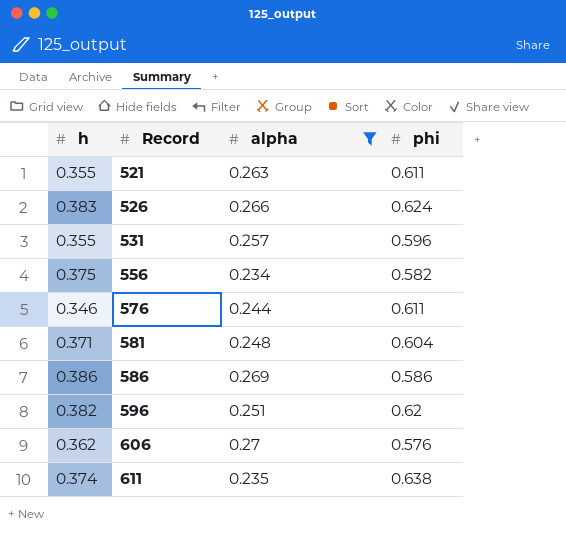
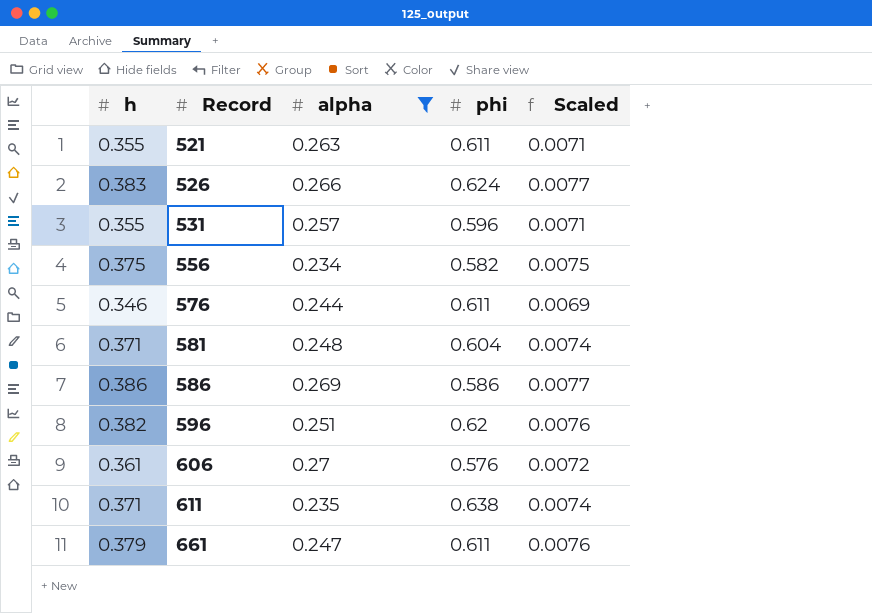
column Scaled | formula: none -> [h] * 0.02
606 | h: 0.362 -> 0.361
611 | h: 0.374 -> 0.371
row 661: none -> 0.379 | 0.247 | 0.611 | 0.0076

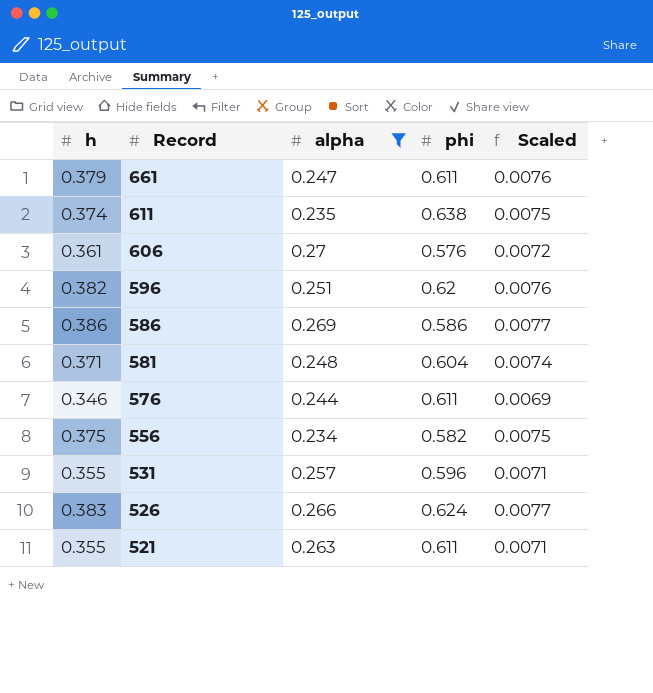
row order: Record ascending -> Record descending
611 | h: 0.371 -> 0.374
611 | Scaled: 0.0074 -> 0.0075

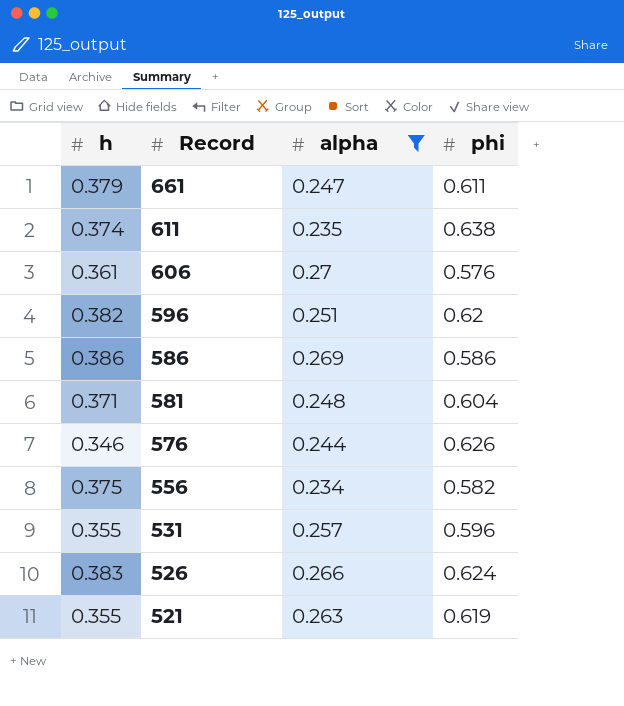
column Scaled | formula: [h] * 0.02 -> none
576 | phi: 0.611 -> 0.626
521 | phi: 0.611 -> 0.619

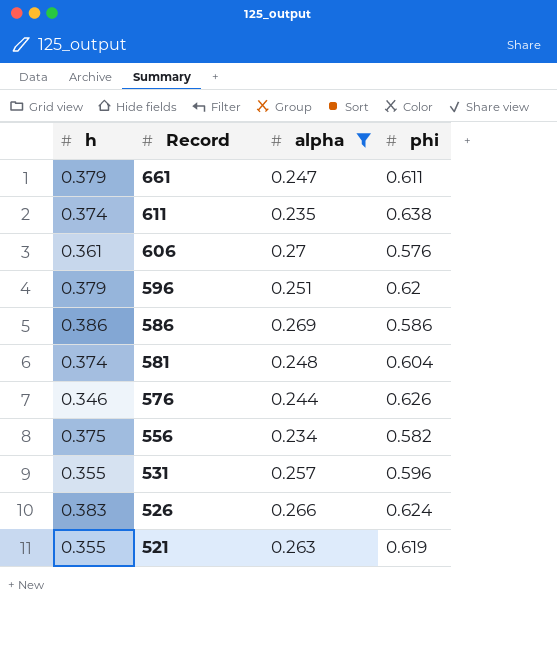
596 | h: 0.382 -> 0.379
581 | h: 0.371 -> 0.374

